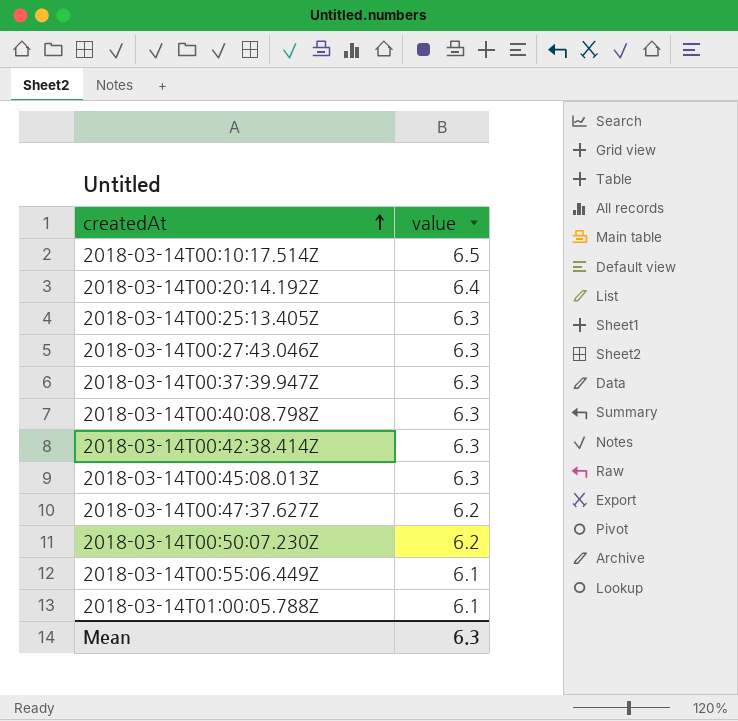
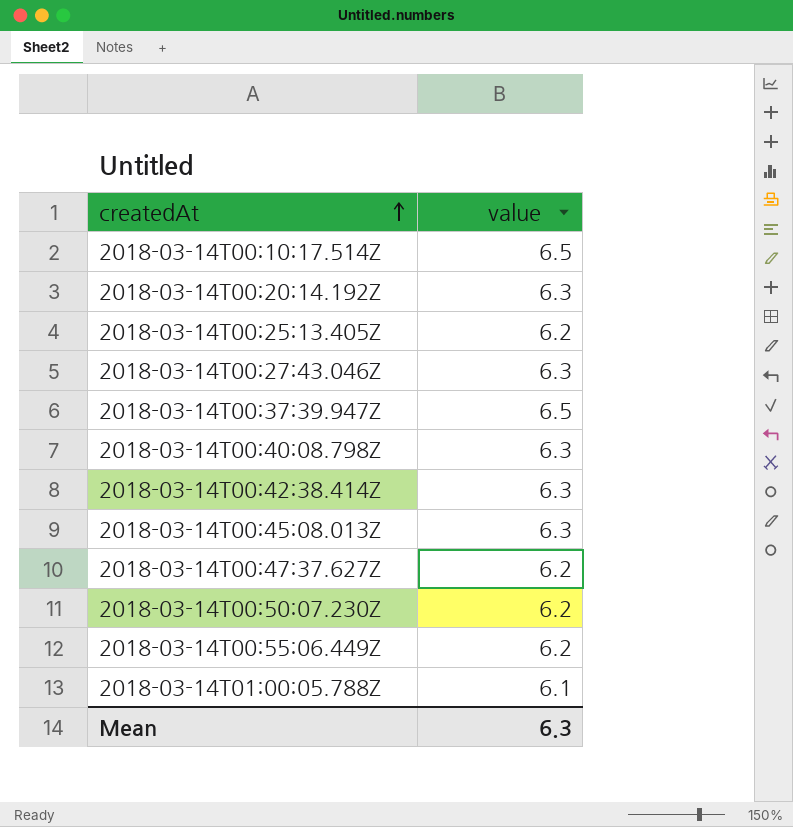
2018-03-14T00:20:14.192Z | value: 6.4 -> 6.3
2018-03-14T00:25:13.405Z | value: 6.3 -> 6.2
2018-03-14T00:37:39.947Z | value: 6.3 -> 6.5
2018-03-14T00:55:06.449Z | value: 6.1 -> 6.2

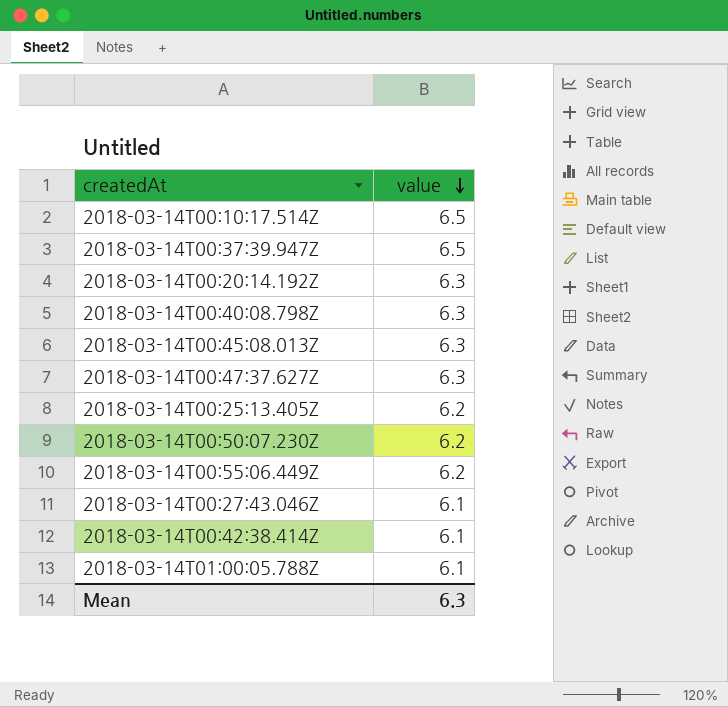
row order: createdAt ascending -> value descending
2018-03-14T00:47:37.627Z | value: 6.2 -> 6.3
2018-03-14T00:27:43.046Z | value: 6.3 -> 6.1
2018-03-14T00:42:38.414Z | value: 6.3 -> 6.1

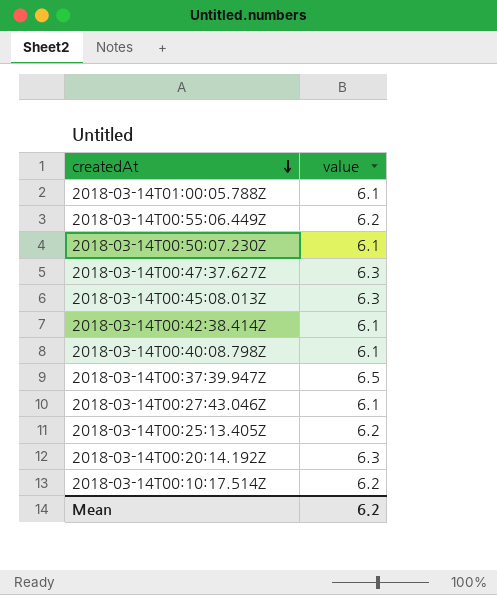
row order: value descending -> createdAt descending
2018-03-14T00:50:07.230Z | value: 6.2 -> 6.1
2018-03-14T00:40:08.798Z | value: 6.3 -> 6.1
2018-03-14T00:10:17.514Z | value: 6.5 -> 6.2
Mean | value: 6.3 -> 6.2

